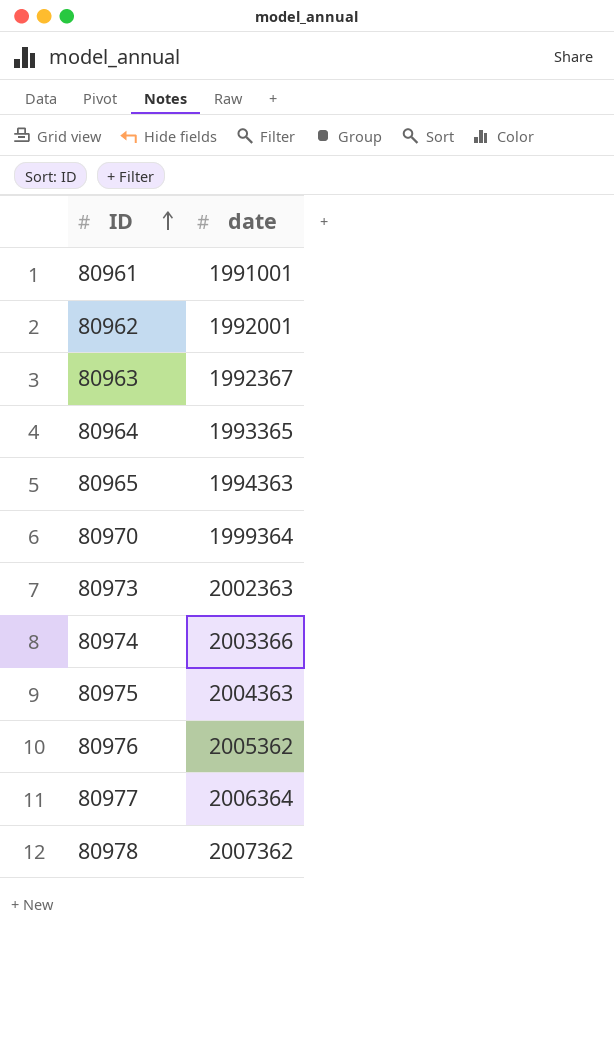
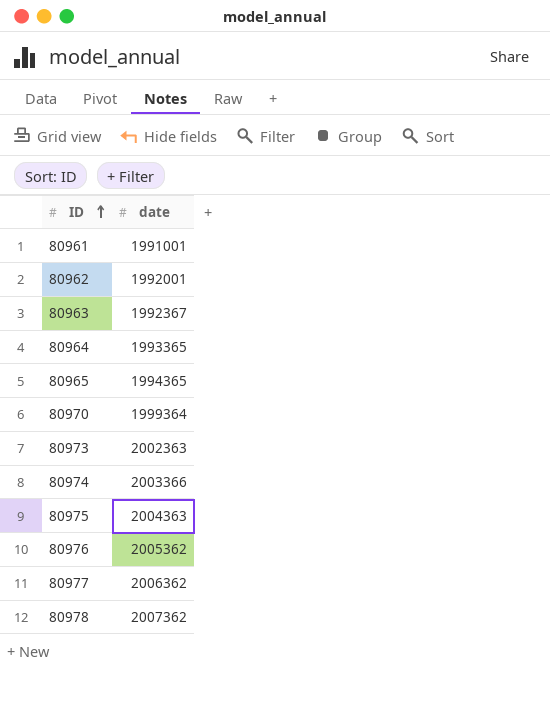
80965 | date: 1994363 -> 1994365
80977 | date: 2006364 -> 2006362

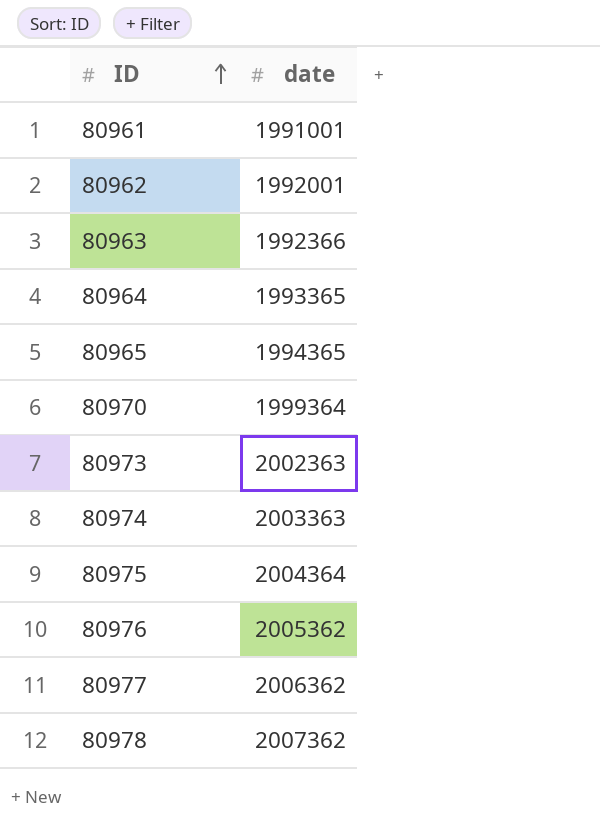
80963 | date: 1992367 -> 1992366
80974 | date: 2003366 -> 2003363
80975 | date: 2004363 -> 2004364

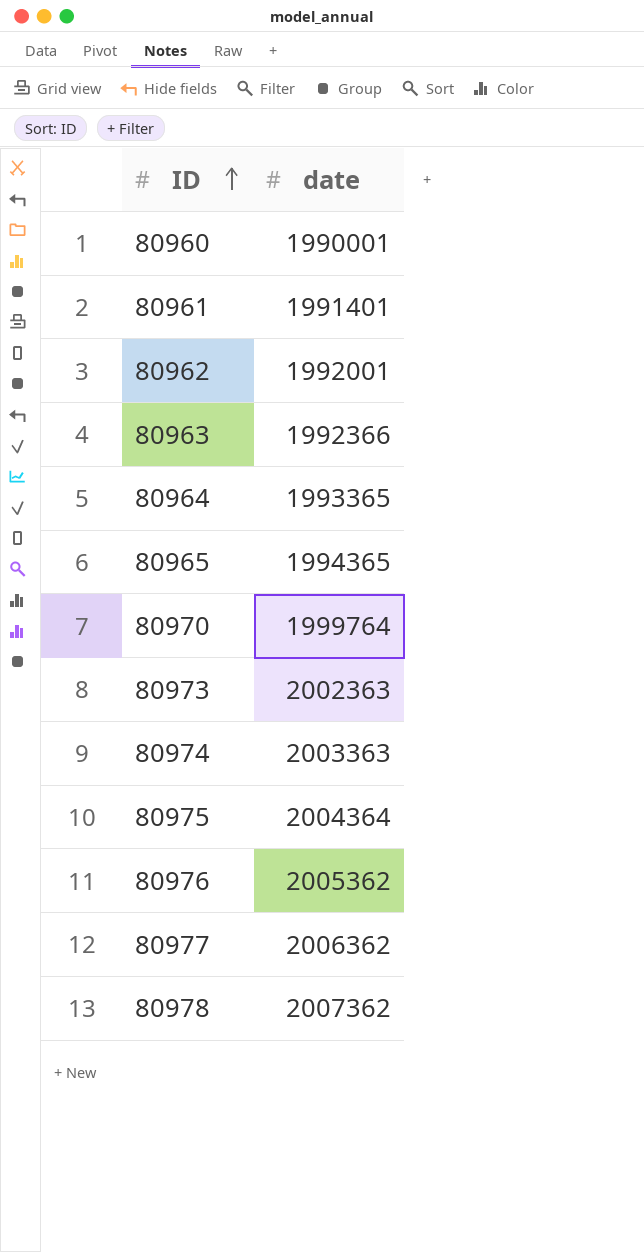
row 80960: none -> 1990001
80961 | date: 1991001 -> 1991401
80970 | date: 1999364 -> 1999764

